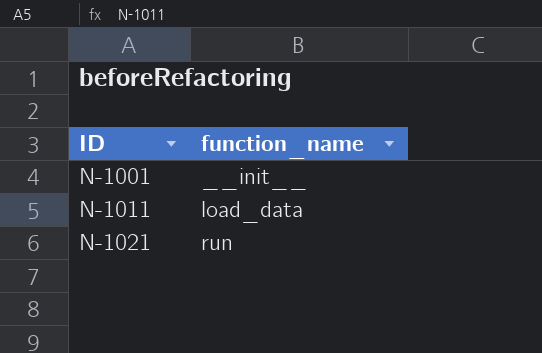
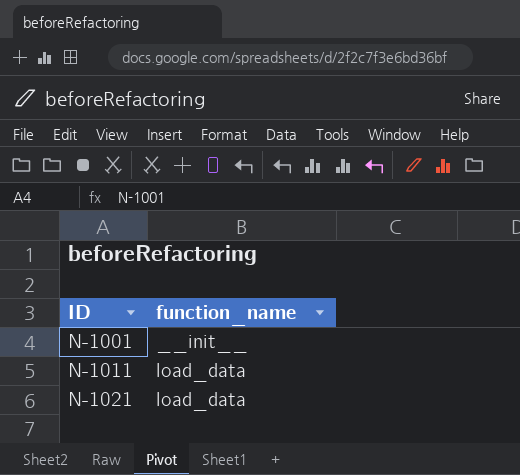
N-1021 | function_name: run -> load_data

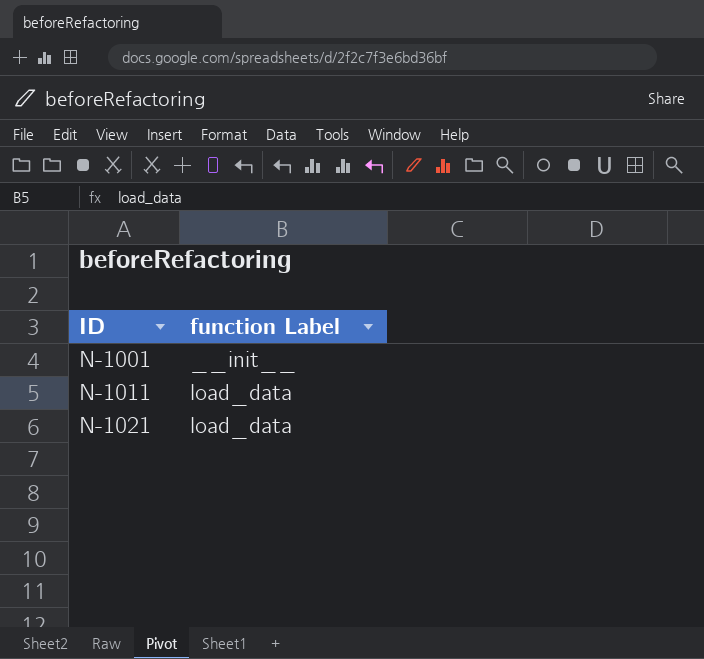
column name: function_name -> function Label

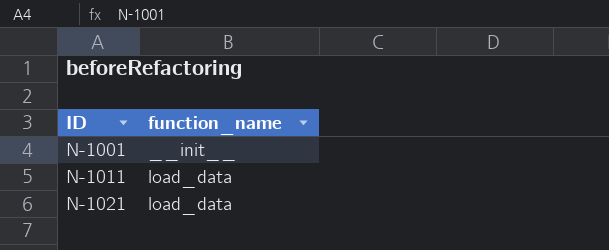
column name: function Label -> function_name

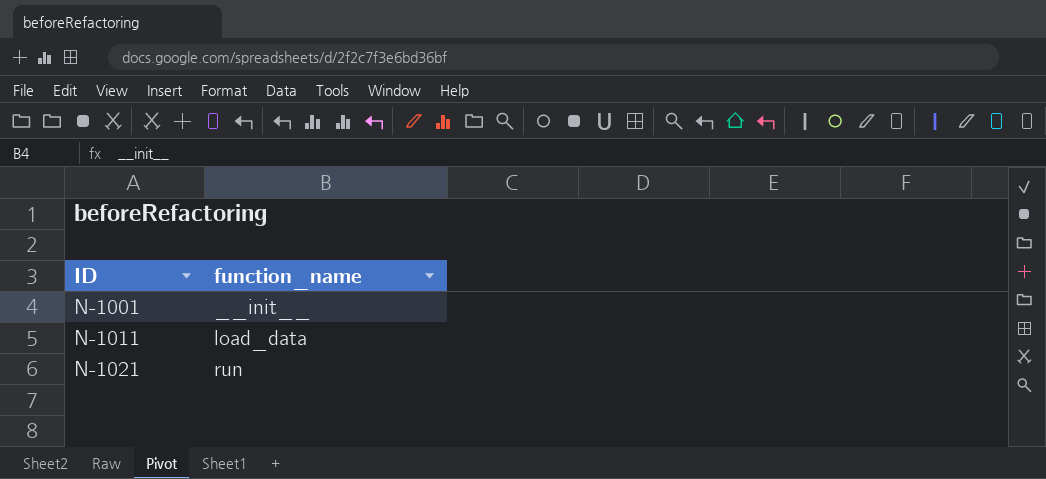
N-1021 | function_name: load_data -> run

